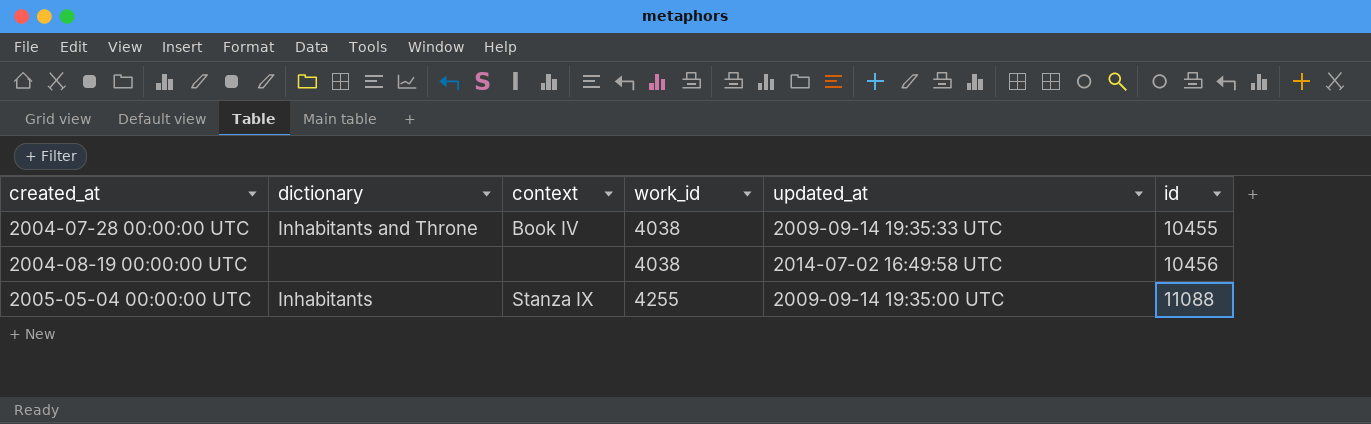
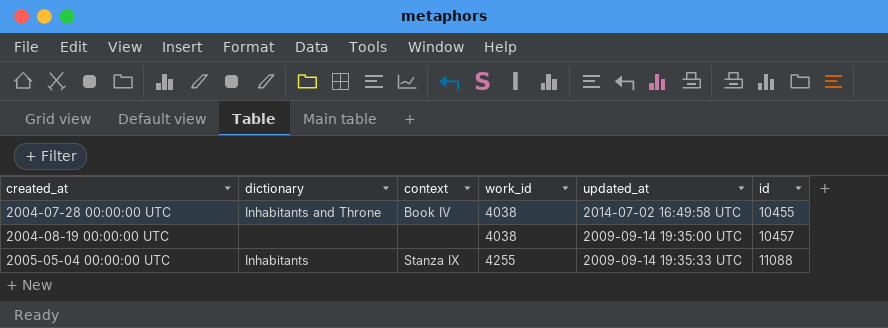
2004-07-28 00:00:00 UTC | updated_at: 2009-09-14 19:35:33 UTC -> 2014-07-02 16:49:58 UTC
2004-08-19 00:00:00 UTC | updated_at: 2014-07-02 16:49:58 UTC -> 2009-09-14 19:35:00 UTC
2004-08-19 00:00:00 UTC | id: 10456 -> 10457
2005-05-04 00:00:00 UTC | updated_at: 2009-09-14 19:35:00 UTC -> 2009-09-14 19:35:33 UTC

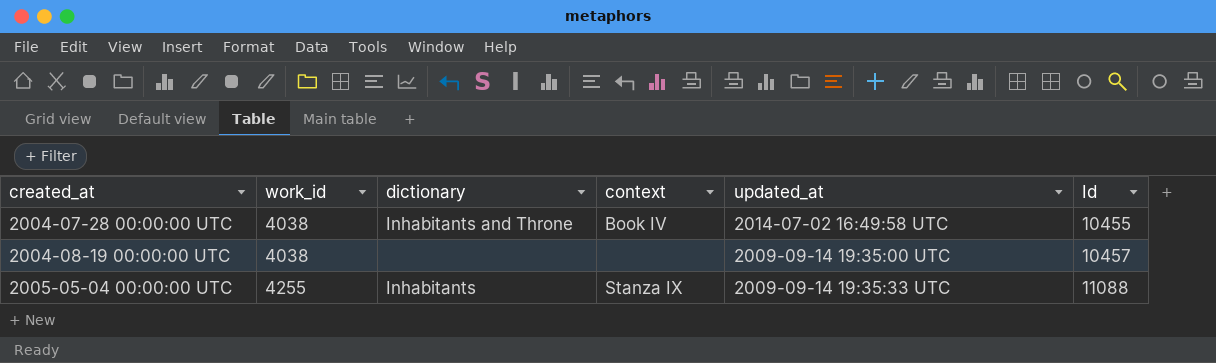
column work_id | position: 4 -> 2
column name: id -> Id

